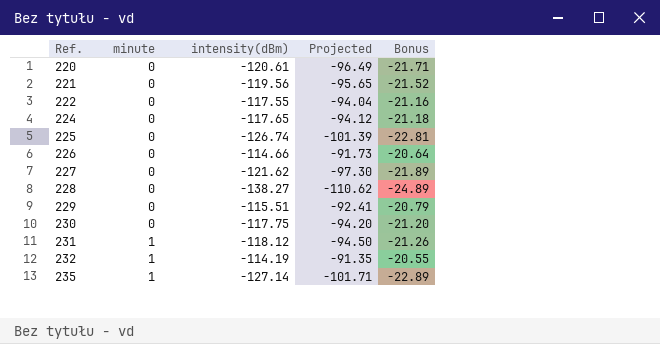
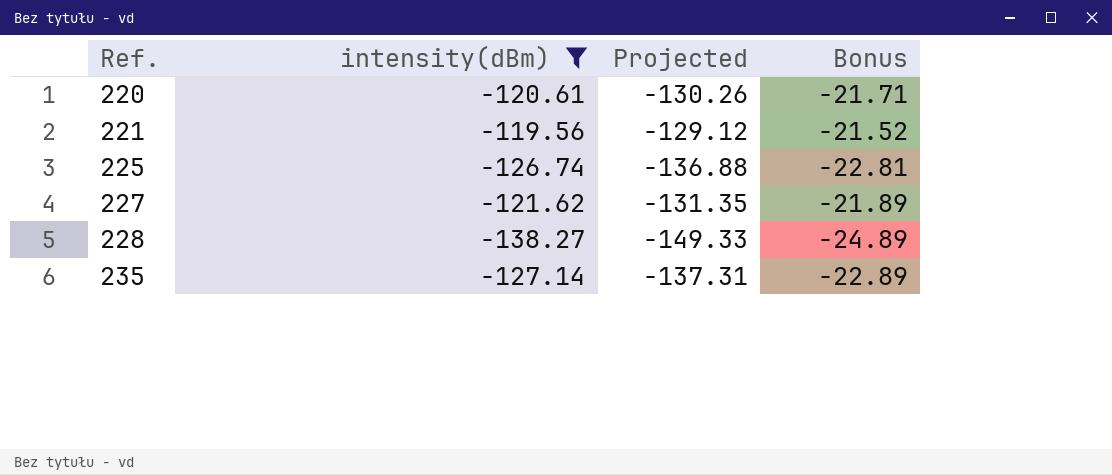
filter: none -> intensity(dBm) <= -119.56
column minute | position: 2 -> none
column Projected | formula: [intensity(dBm)] * 0.8 -> [intensity(dBm)] * 1.08

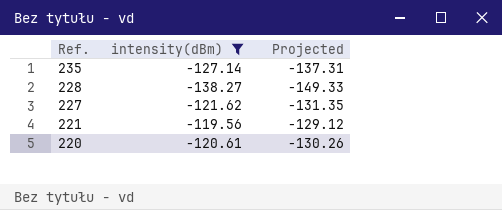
row order: Ref. ascending -> Ref. descending
column Bonus | formula: [intensity(dBm)] * 0.18 -> none
row 225: -126.74 | -136.88 | -22.81 -> none

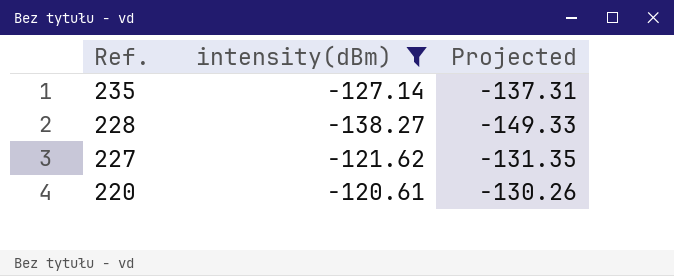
row 221: -119.56 | -129.12 -> none

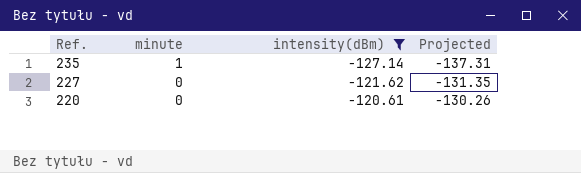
column minute | position: none -> 2
row 228: -138.27 | -149.33 -> none

